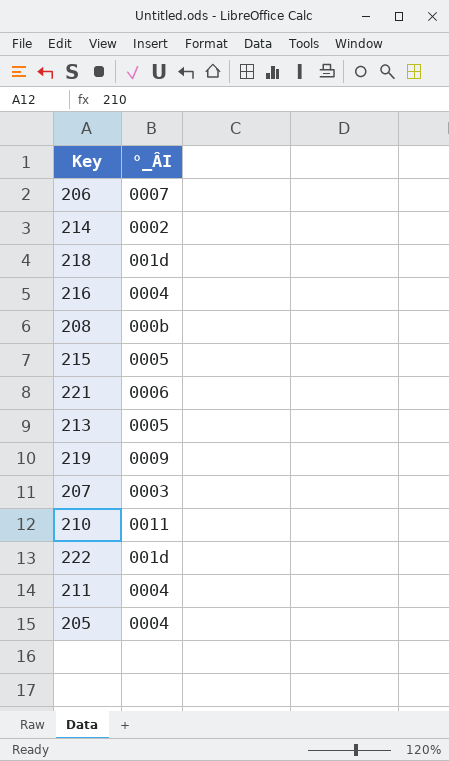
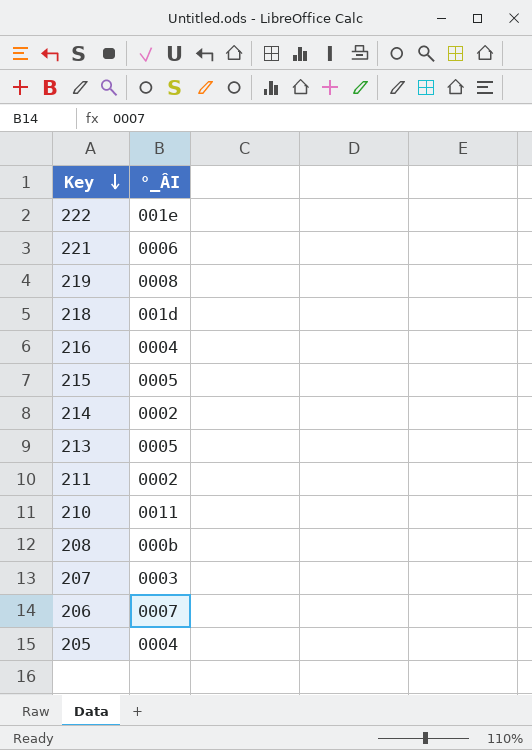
row order: none -> Key descending
222 | °_ÂI: 001d -> 001e
219 | °_ÂI: 0009 -> 0008
211 | °_ÂI: 0004 -> 0002

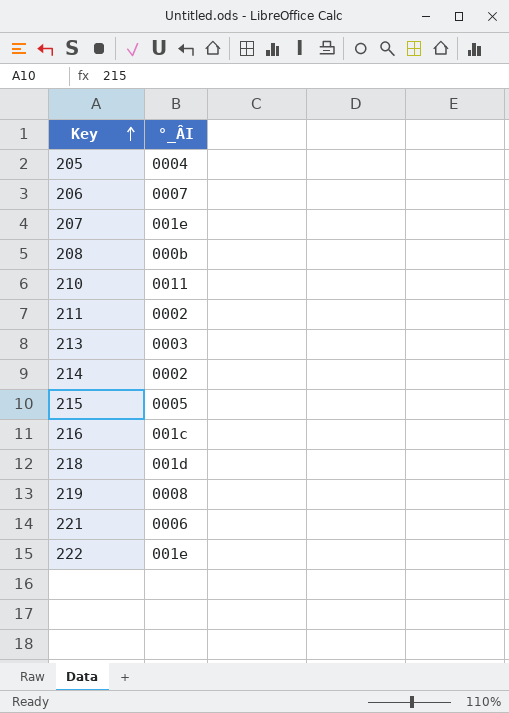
row order: Key descending -> Key ascending
207 | °_ÂI: 0003 -> 001e
213 | °_ÂI: 0005 -> 0003
216 | °_ÂI: 0004 -> 001c

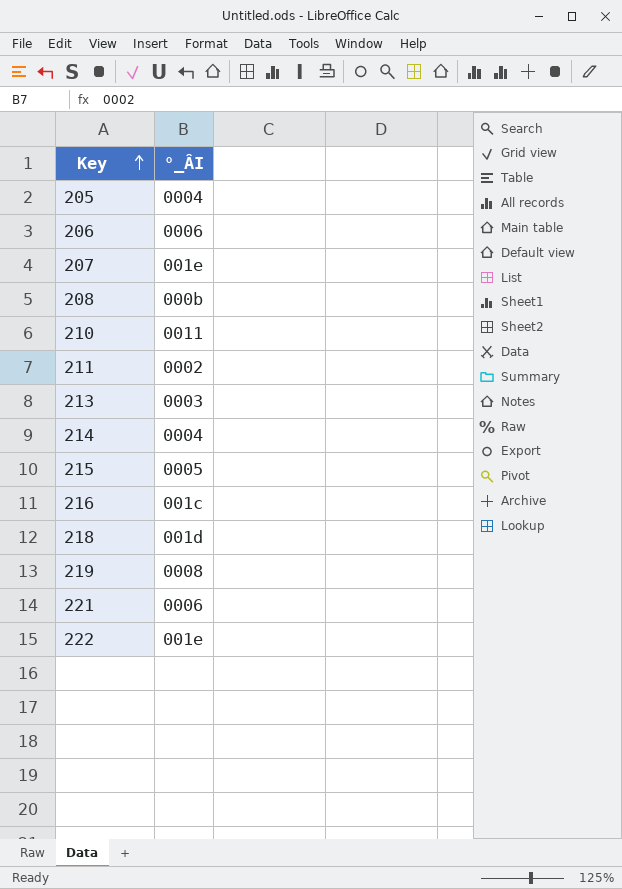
206 | °_ÂI: 0007 -> 0006
214 | °_ÂI: 0002 -> 0004

